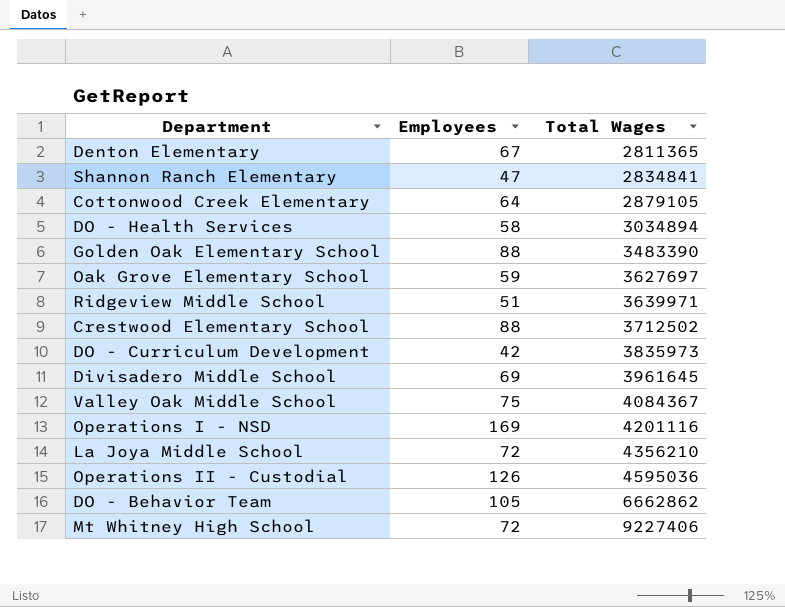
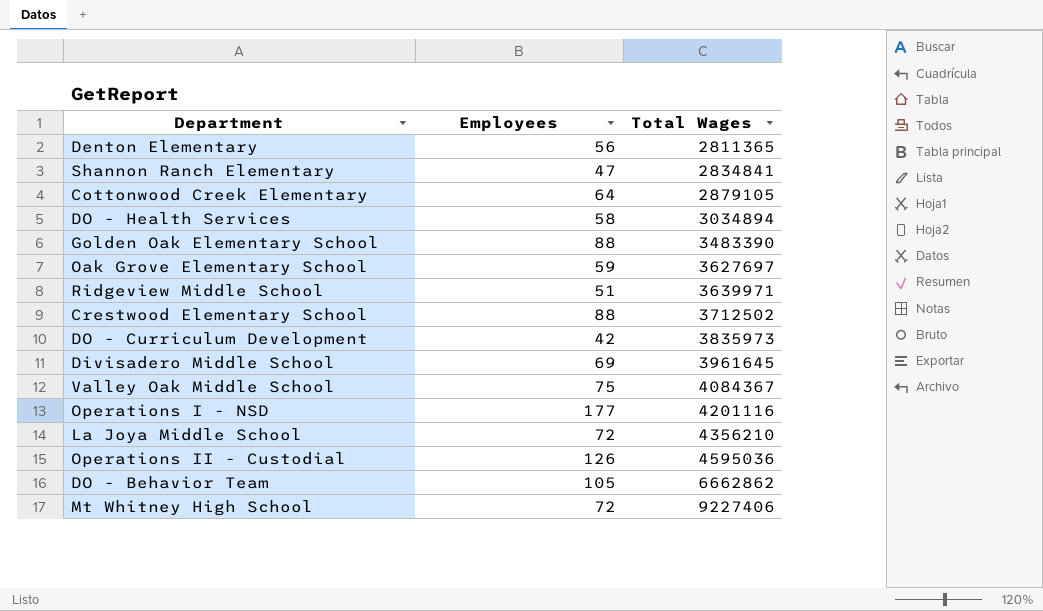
Denton Elementary | Employees: 67 -> 56
Operations I - NSD | Employees: 169 -> 177

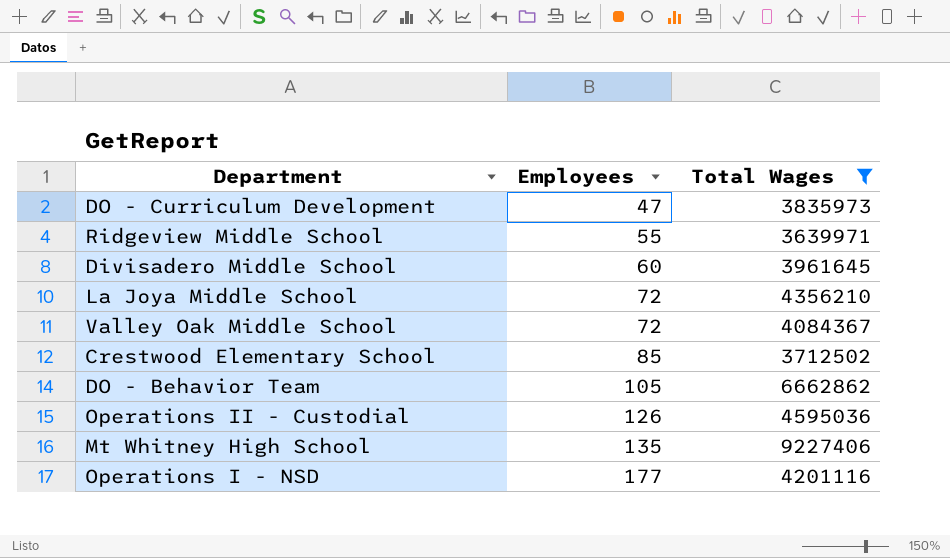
filter: none -> Total Wages >= 3639971
row order: Total Wages ascending -> Employees ascending
DO - Curriculum Development | Employees: 42 -> 47
Ridgeview Middle School | Employees: 51 -> 55
Divisadero Middle School | Employees: 69 -> 60
Valley Oak Middle School | Employees: 75 -> 72
Crestwood Elementary School | Employees: 88 -> 85
Mt Whitney High School | Employees: 72 -> 135

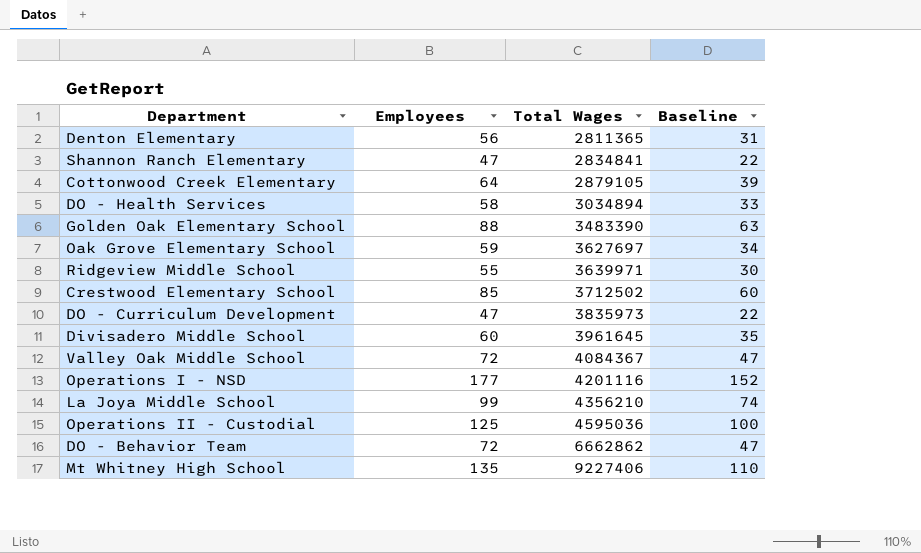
filter: Total Wages >= 3639971 -> none
row order: Employees ascending -> Total Wages ascending
column Baseline | formula: none -> [Employees] - 25
La Joya Middle School | Employees: 72 -> 99
Operations II - Custodial | Employees: 126 -> 125
DO - Behavior Team | Employees: 105 -> 72

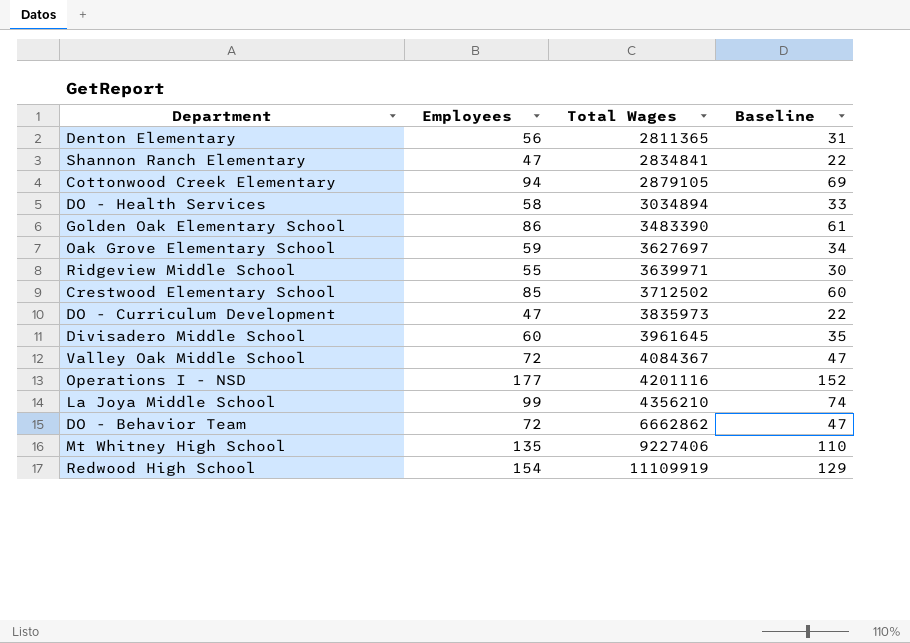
row Operations II - Custodial: 125 | 4595036 | 100 -> none
Cottonwood Creek Elementary | Employees: 64 -> 94
Cottonwood Creek Elementary | Baseline: 39 -> 69
Golden Oak Elementary School | Employees: 88 -> 86
Golden Oak Elementary School | Baseline: 63 -> 61
row Redwood High School: none -> 154 | 11109919 | 129

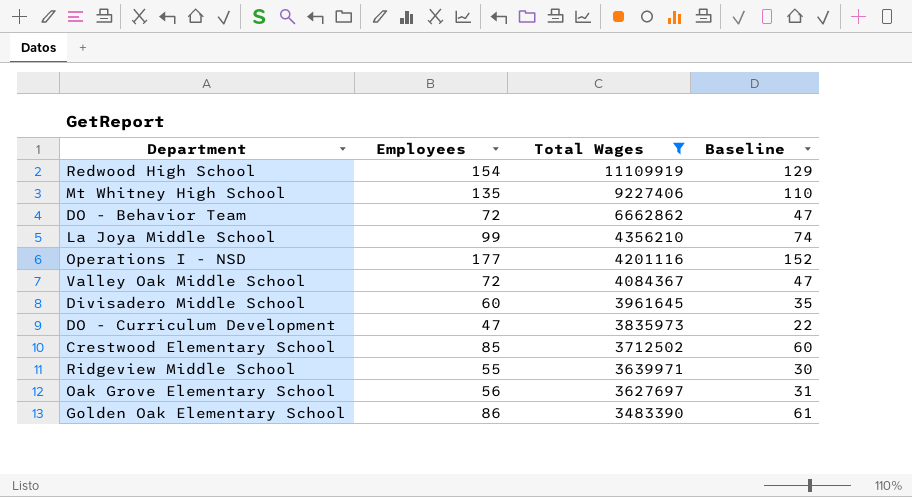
filter: none -> Total Wages >= 3483390
row order: Total Wages ascending -> Total Wages descending
Oak Grove Elementary School | Employees: 59 -> 56
Oak Grove Elementary School | Baseline: 34 -> 31

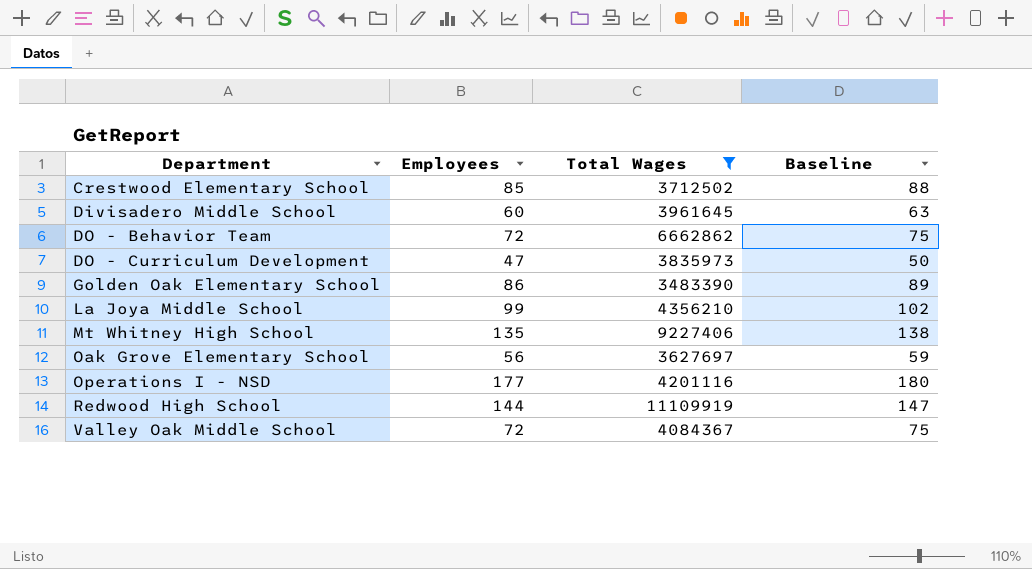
row order: Total Wages descending -> Department ascending
column Baseline | formula: [Employees] - 25 -> [Employees] + 3
row Ridgeview Middle School: 55 | 3639971 | 30 -> none
Redwood High School | Employees: 154 -> 144

